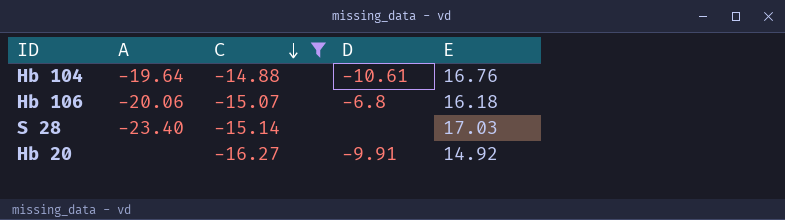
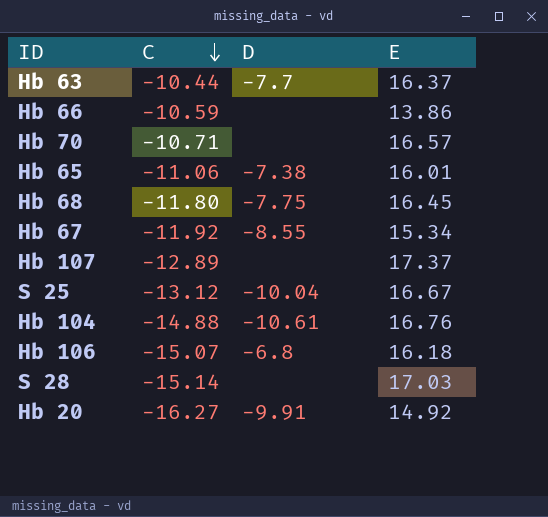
filter: C <= -14.88 -> none
column A | position: 2 -> none

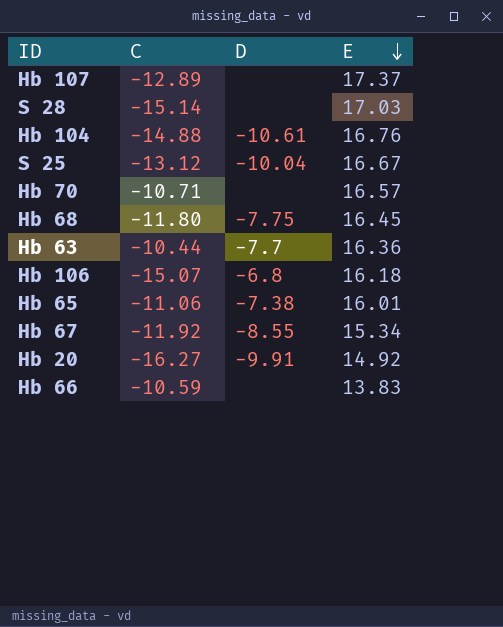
row order: C descending -> E descending
Hb 63 | E: 16.37 -> 16.36
Hb 66 | E: 13.86 -> 13.83

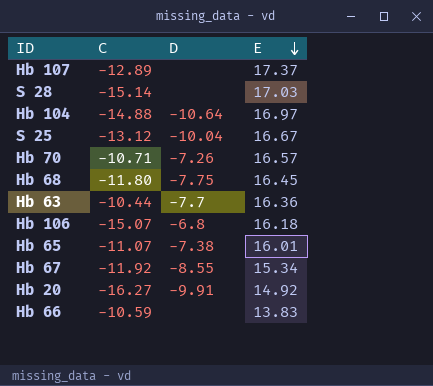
Hb 104 | D: -10.61 -> -10.64
Hb 104 | E: 16.76 -> 16.97
Hb 70 | D: none -> -7.26
Hb 65 | C: -11.06 -> -11.07

